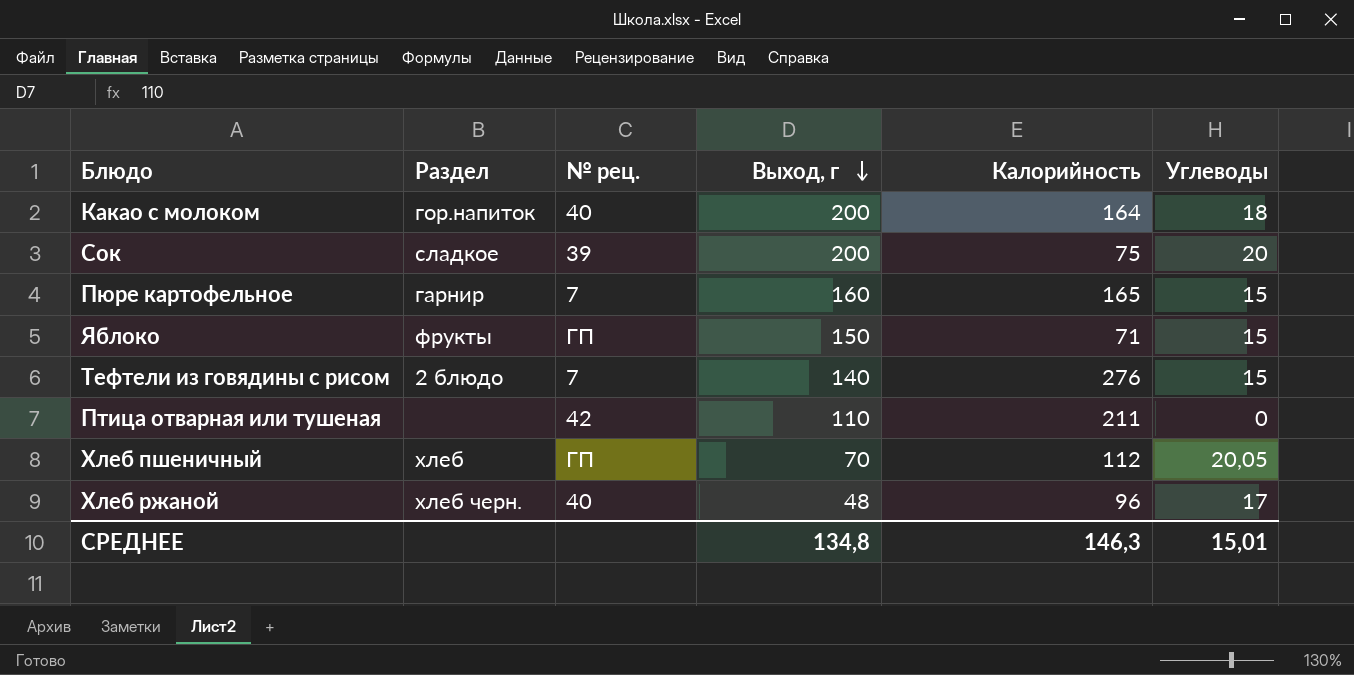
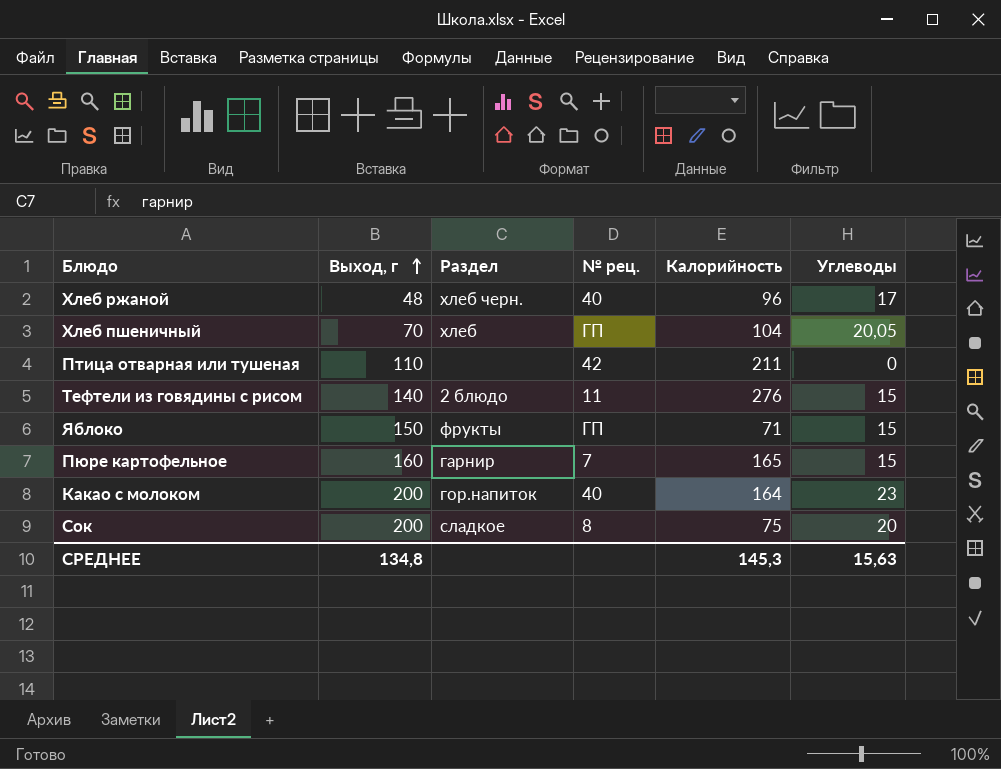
row order: Выход, г descending -> Выход, г ascending
column Выход, г | position: 4 -> 2
Хлеб пшеничный | Калорийность: 112 -> 104
Тефтели из говядины с рисом | № рец.: 7 -> 11
Какао с молоком | Углеводы: 18 -> 23
Сок | № рец.: 39 -> 8
СРЕДНЕЕ | Калорийность: 146,3 -> 145,3
СРЕДНЕЕ | Углеводы: 15,01 -> 15,63

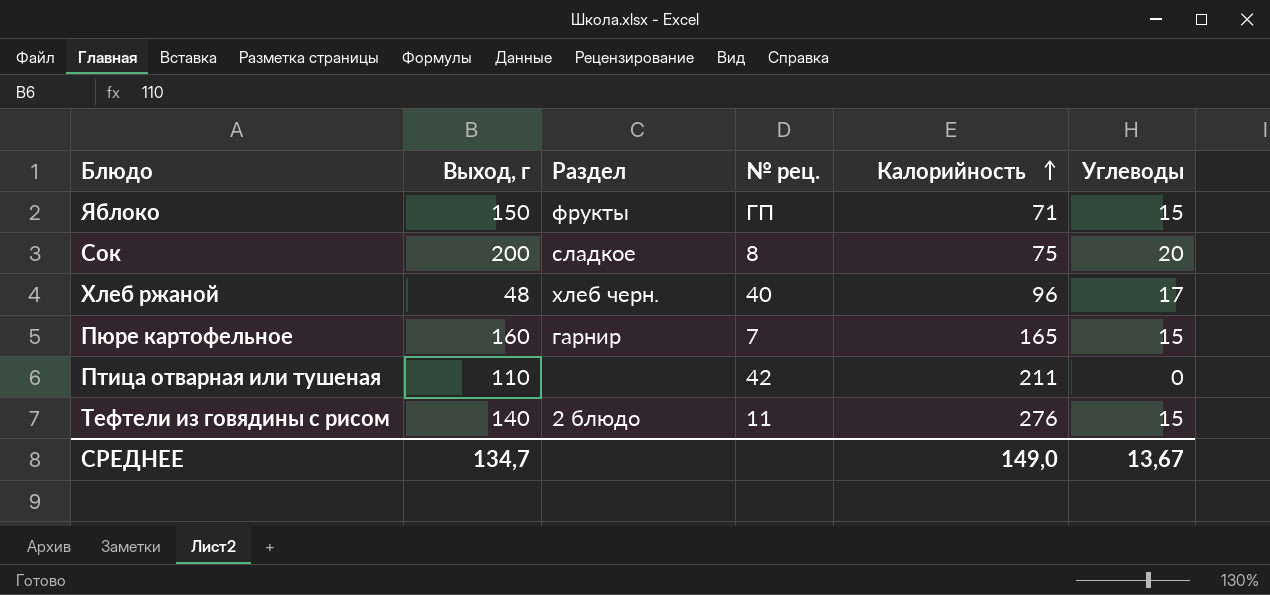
row order: Выход, г ascending -> Калорийность ascending
row Хлеб пшеничный: 70 | хлеб | ГП | 104 | 20,05 -> none
row Какао с молоком: 200 | гор.напиток | 40 | 164 | 23 -> none
СРЕДНЕЕ | Выход, г: 134,8 -> 134,7
СРЕДНЕЕ | Калорийность: 145,3 -> 149,0
СРЕДНЕЕ | Углеводы: 15,63 -> 13,67

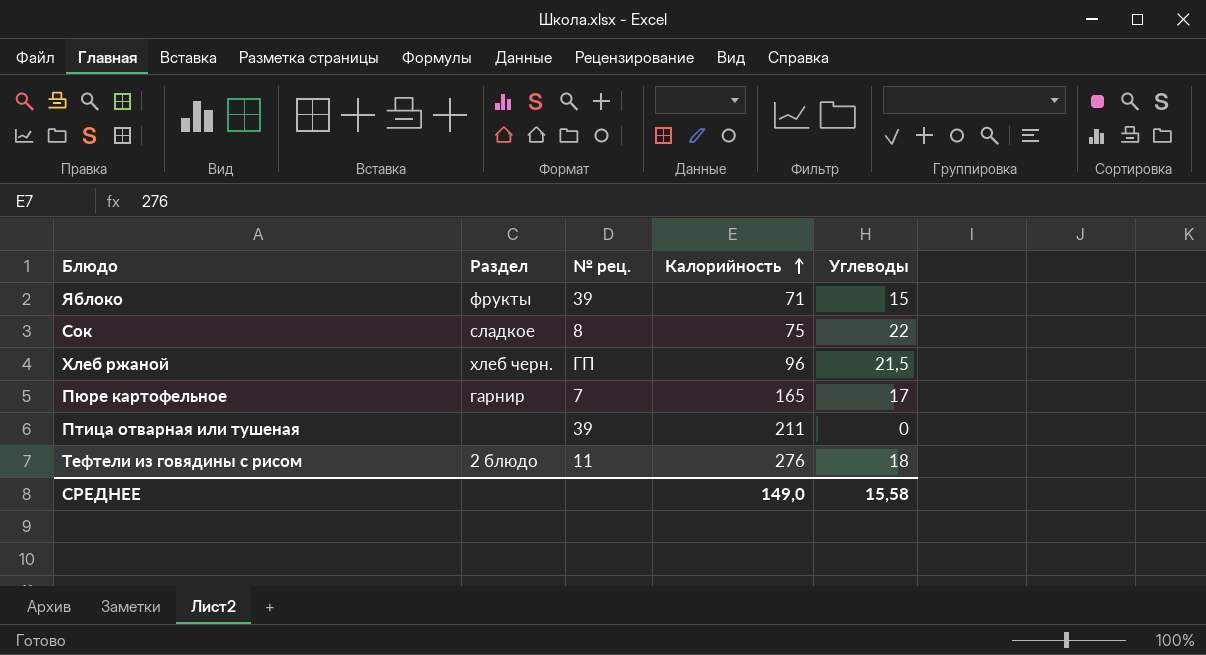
column Выход, г | position: 2 -> none
Яблоко | № рец.: ГП -> 39
Сок | Углеводы: 20 -> 22
Хлеб ржаной | № рец.: 40 -> ГП
Хлеб ржаной | Углеводы: 17 -> 21,5
Пюре картофельное | Углеводы: 15 -> 17
Птица отварная или тушеная | № рец.: 42 -> 39
Тефтели из говядины с рисом | Углеводы: 15 -> 18
СРЕДНЕЕ | Углеводы: 13,67 -> 15,58

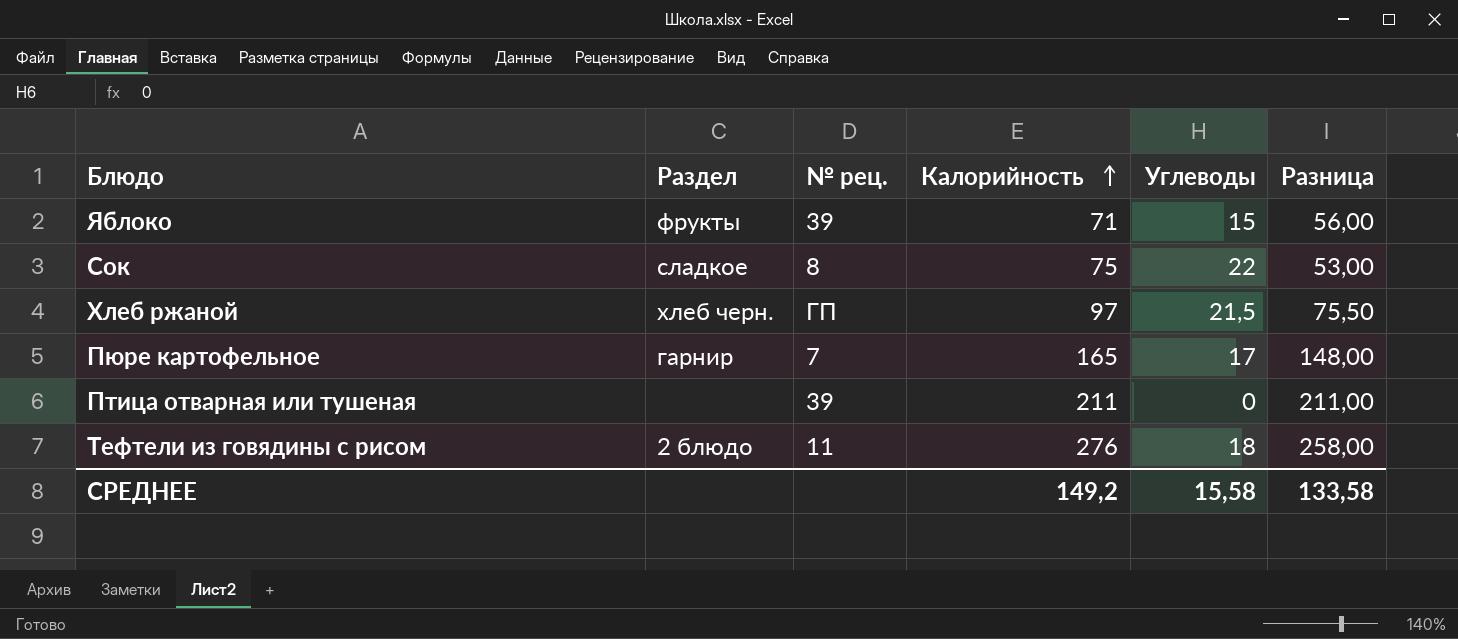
column Разница | formula: none -> [Калорийность] - [Углеводы]
Хлеб ржаной | Калорийность: 96 -> 97
СРЕДНЕЕ | Калорийность: 149,0 -> 149,2

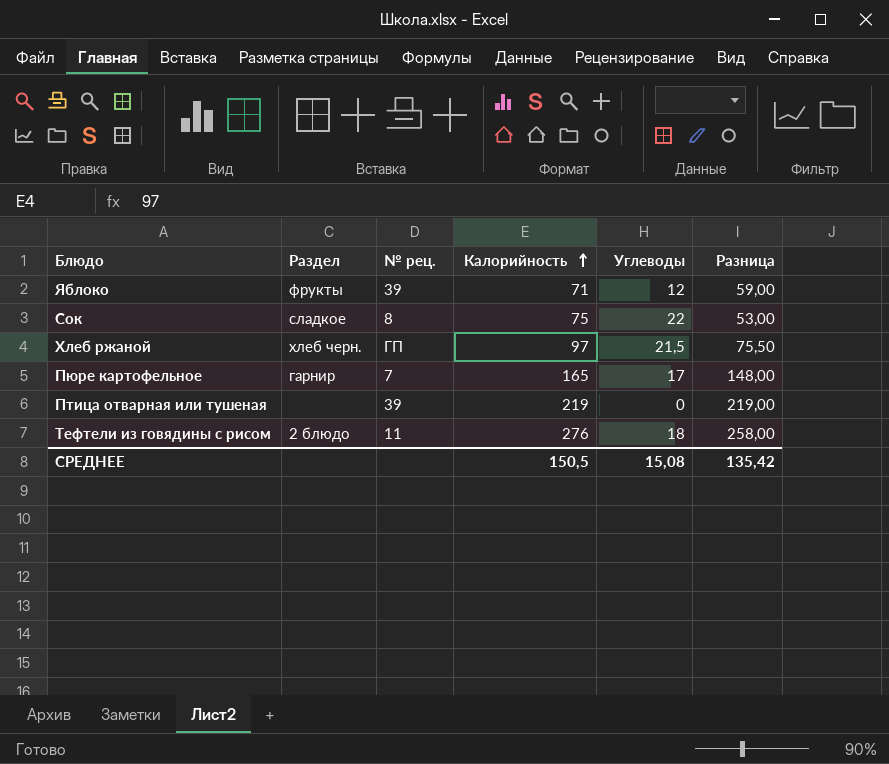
Яблоко | Углеводы: 15 -> 12
Яблоко | Разница: 56,00 -> 59,00
Птица отварная или тушеная | Калорийность: 211 -> 219
Птица отварная или тушеная | Разница: 211,00 -> 219,00
СРЕДНЕЕ | Калорийность: 149,2 -> 150,5
СРЕДНЕЕ | Углеводы: 15,58 -> 15,08
СРЕДНЕЕ | Разница: 133,58 -> 135,42

